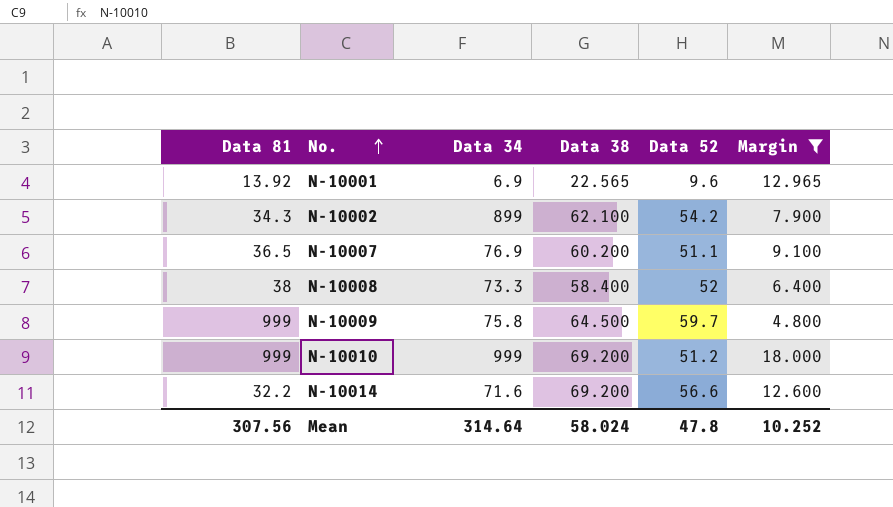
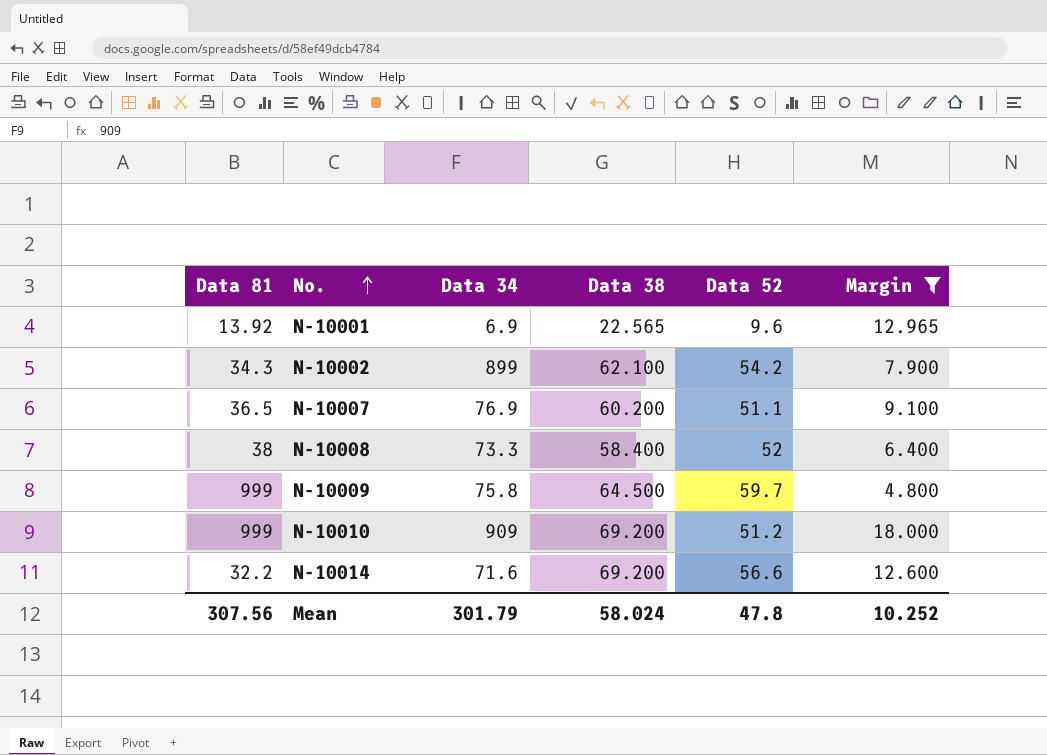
N-10010 | Data 34: 999 -> 909
Mean | Data 34: 314.64 -> 301.79

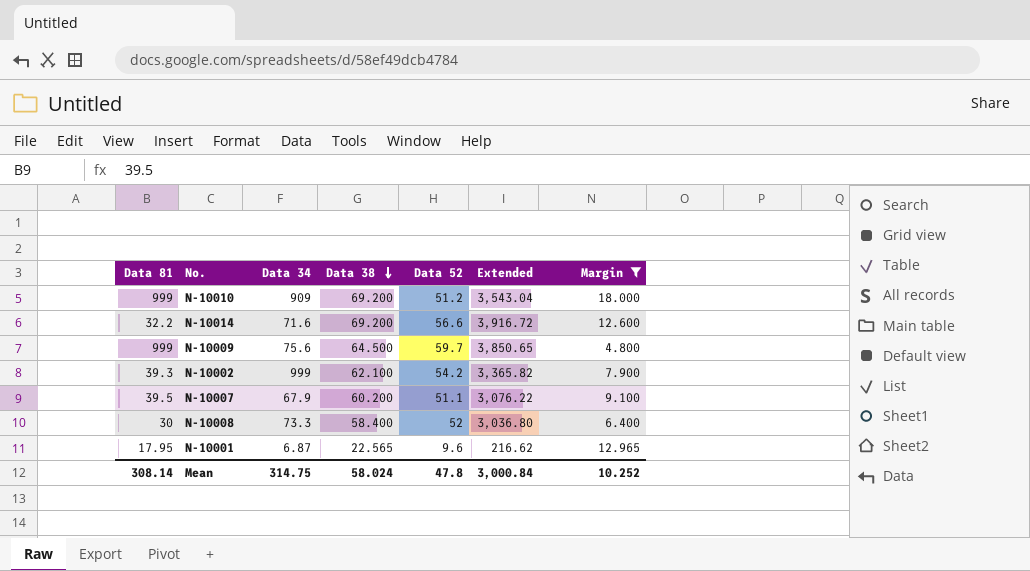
row order: No. ascending -> Data 38 descending
column Extended | formula: none -> [Data 38] * [Data 52]
N-10009 | Data 34: 75.8 -> 75.6
N-10002 | Data 81: 34.3 -> 39.3
N-10002 | Data 34: 899 -> 999
N-10007 | Data 81: 36.5 -> 39.5
N-10007 | Data 34: 76.9 -> 67.9
N-10008 | Data 81: 38 -> 30
N-10001 | Data 81: 13.92 -> 17.95
N-10001 | Data 34: 6.9 -> 6.87
Mean | Data 81: 307.56 -> 308.14
Mean | Data 34: 301.79 -> 314.75

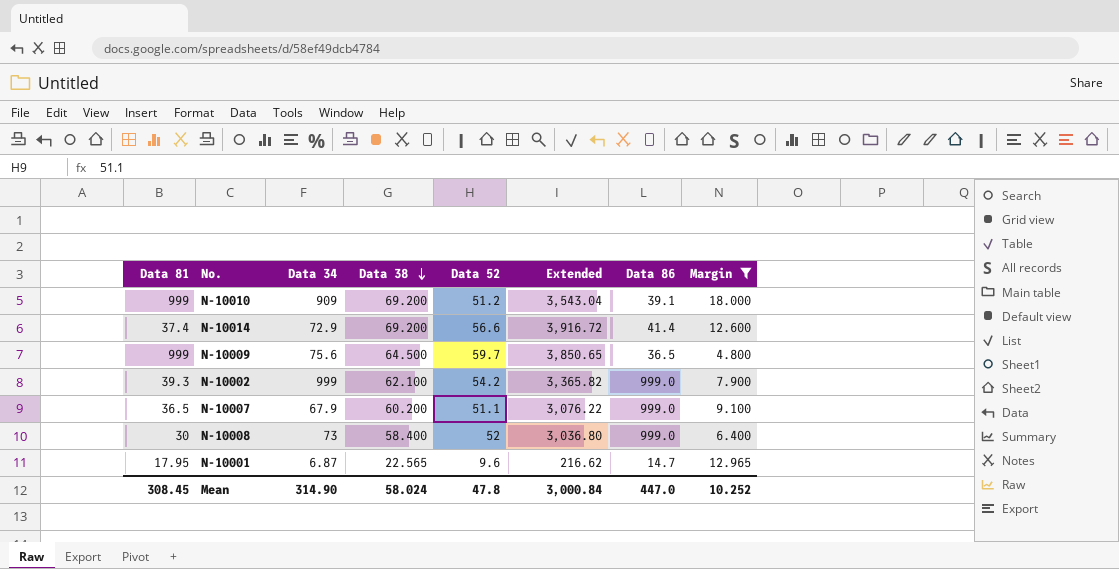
column Data 86 | position: none -> 7
N-10014 | Data 81: 32.2 -> 37.4
N-10014 | Data 34: 71.6 -> 72.9
N-10007 | Data 81: 39.5 -> 36.5
N-10008 | Data 34: 73.3 -> 73
Mean | Data 81: 308.14 -> 308.45
Mean | Data 34: 314.75 -> 314.90

